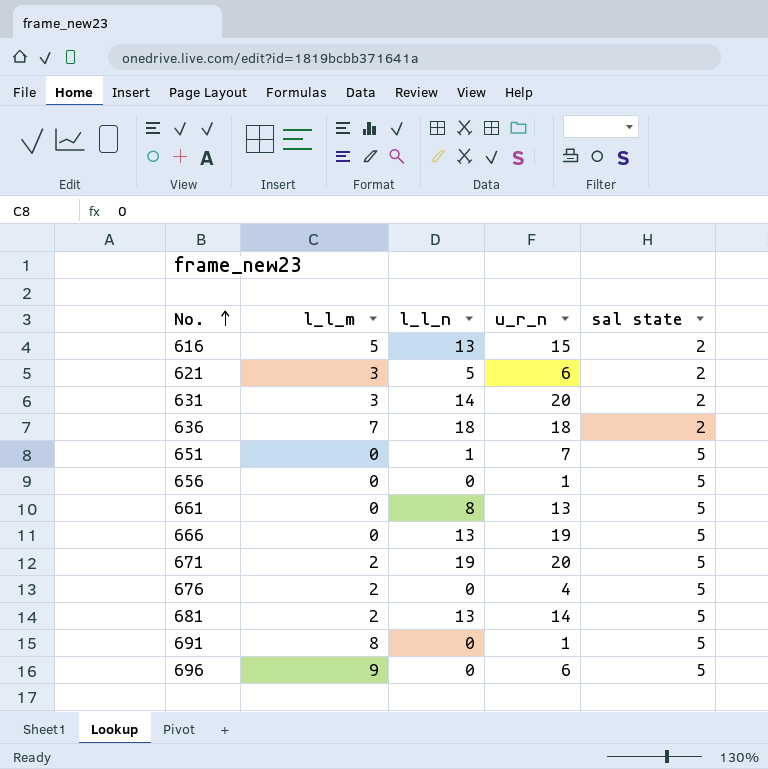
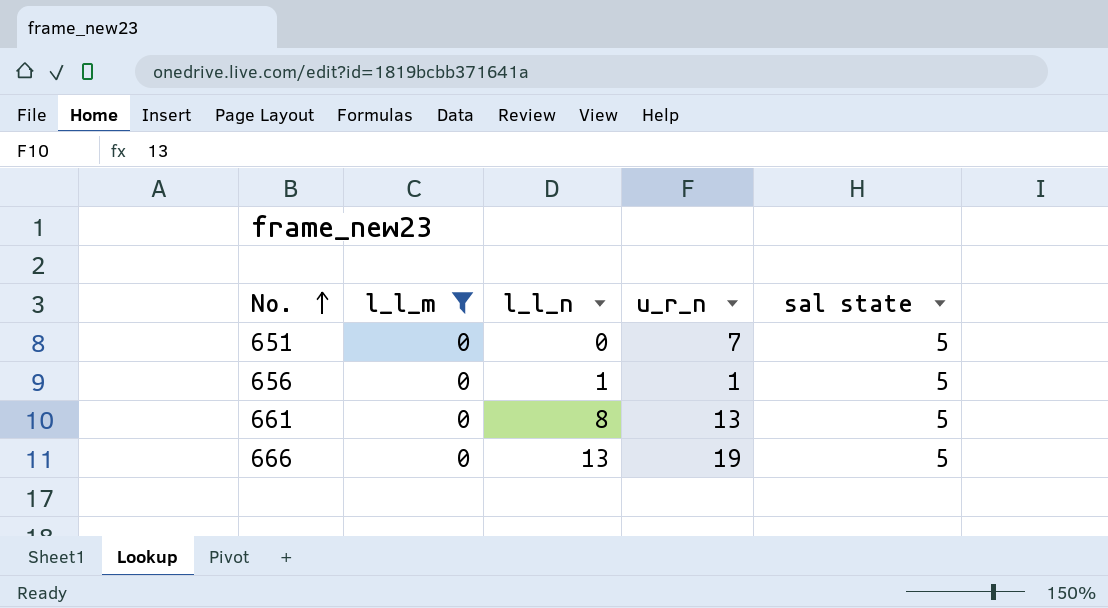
filter: none -> l_l_m = 0
651 | l_l_n: 1 -> 0
656 | l_l_n: 0 -> 1

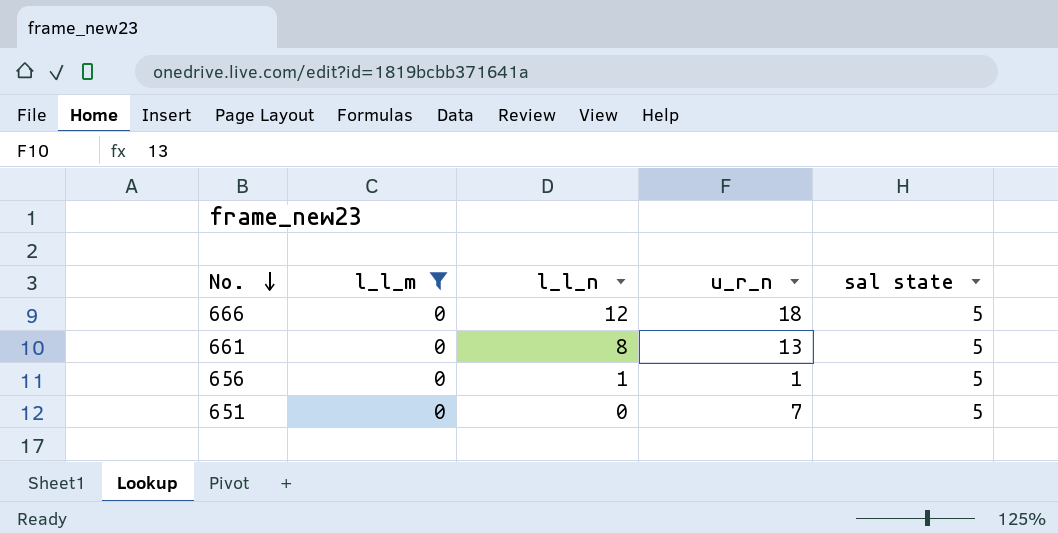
row order: No. ascending -> No. descending
666 | l_l_n: 13 -> 12
666 | u_r_n: 19 -> 18

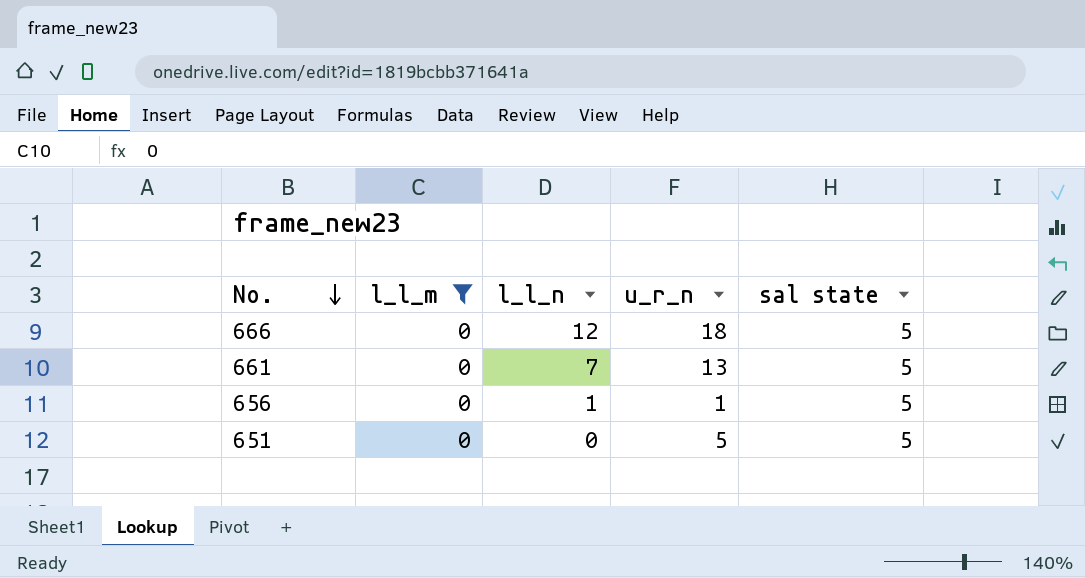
661 | l_l_n: 8 -> 7
651 | u_r_n: 7 -> 5

